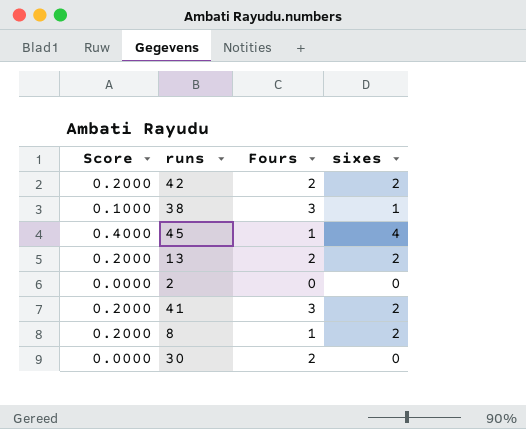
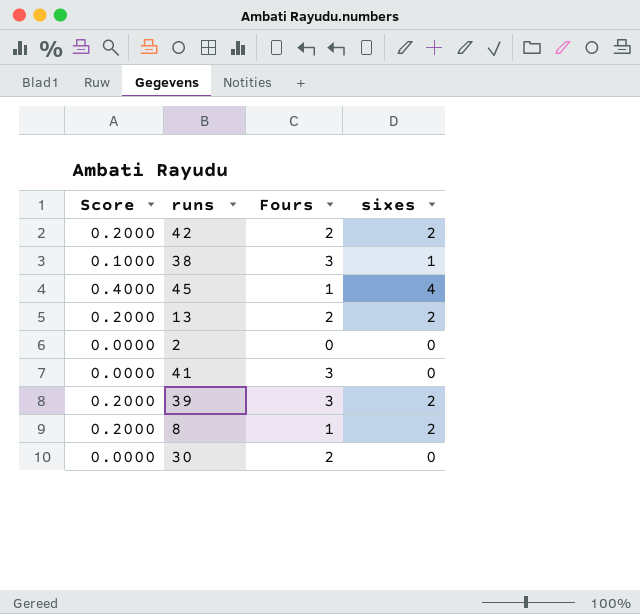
41 | Score: 0.2000 -> 0.0000
41 | sixes: 2 -> 0
row 39: none -> 0.2000 | 3 | 2

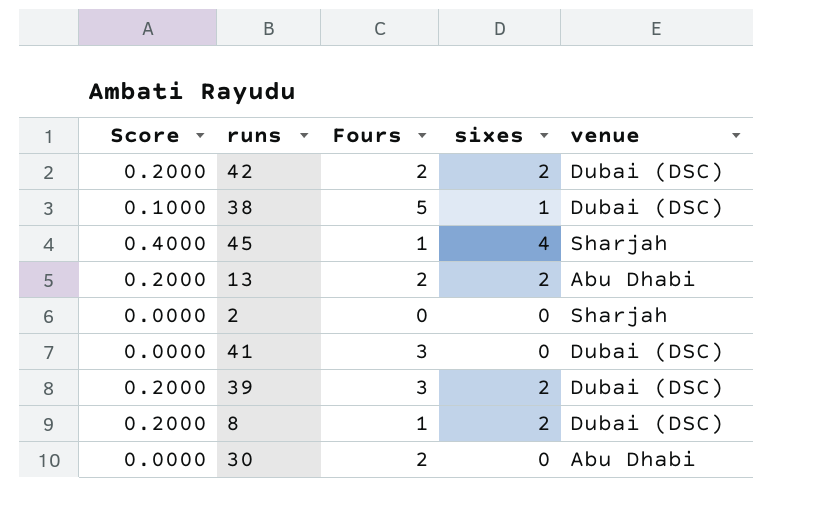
column venue | position: none -> 5
38 | Fours: 3 -> 5

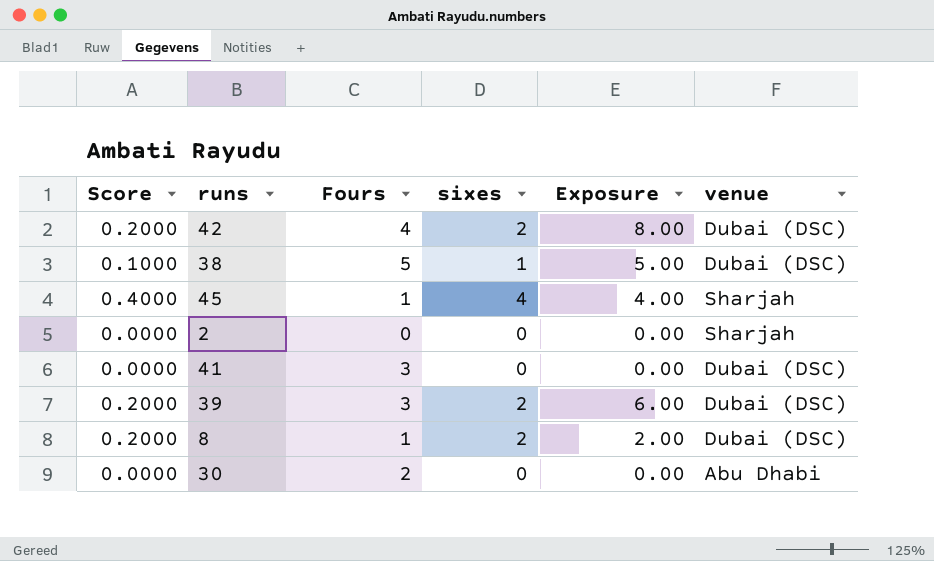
column Exposure | formula: none -> [Fours] * [sixes]
row 13: 0.2000 | 2 | 2 | Abu Dhabi -> none
42 | Fours: 2 -> 4

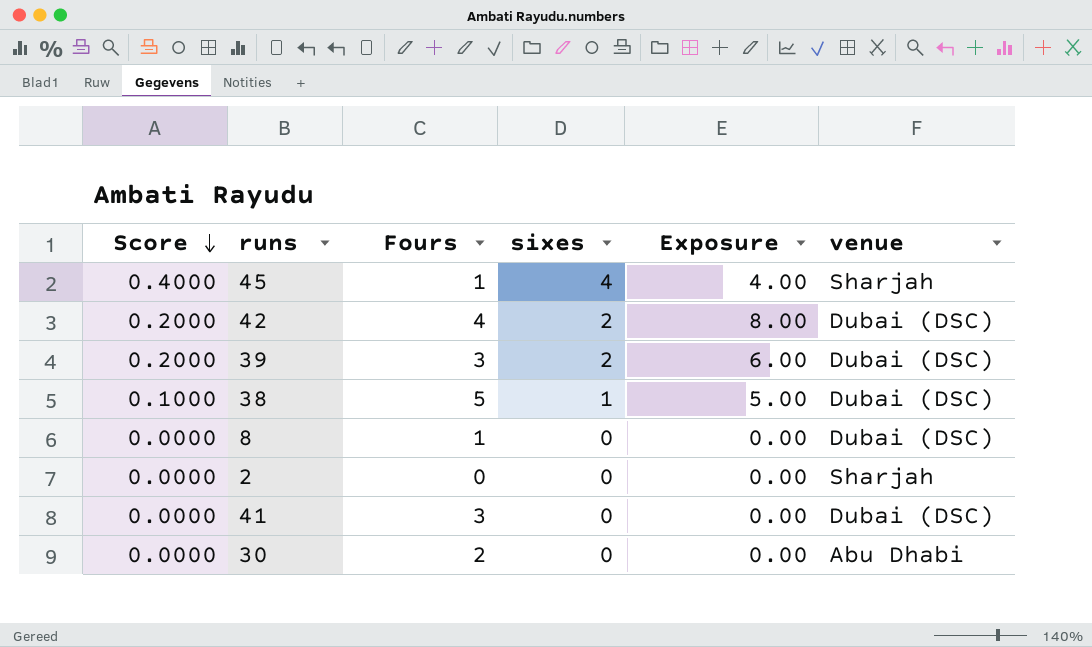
row order: none -> Score descending
8 | Score: 0.2000 -> 0.0000
8 | sixes: 2 -> 0
8 | Exposure: 2.00 -> 0.00

